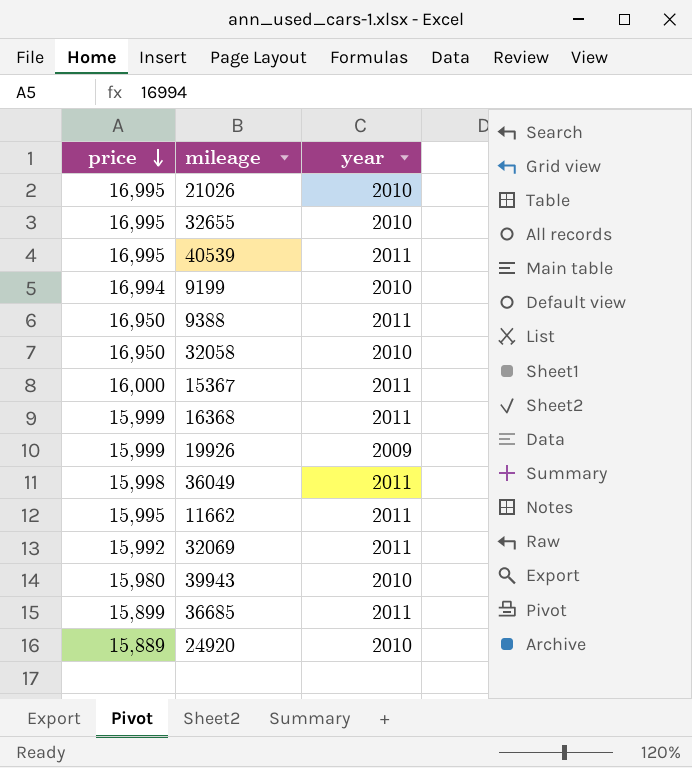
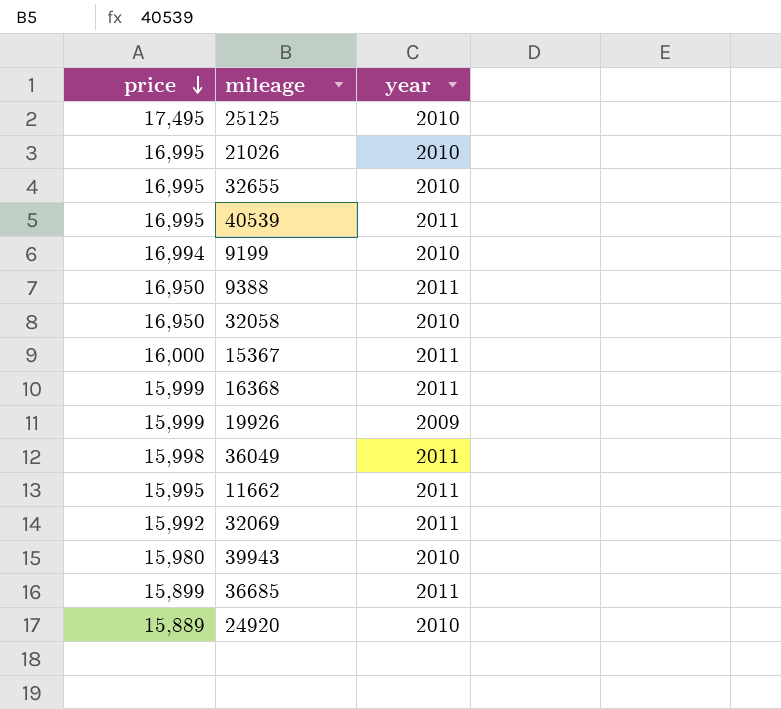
row 25125: none -> 17,495 | 2010

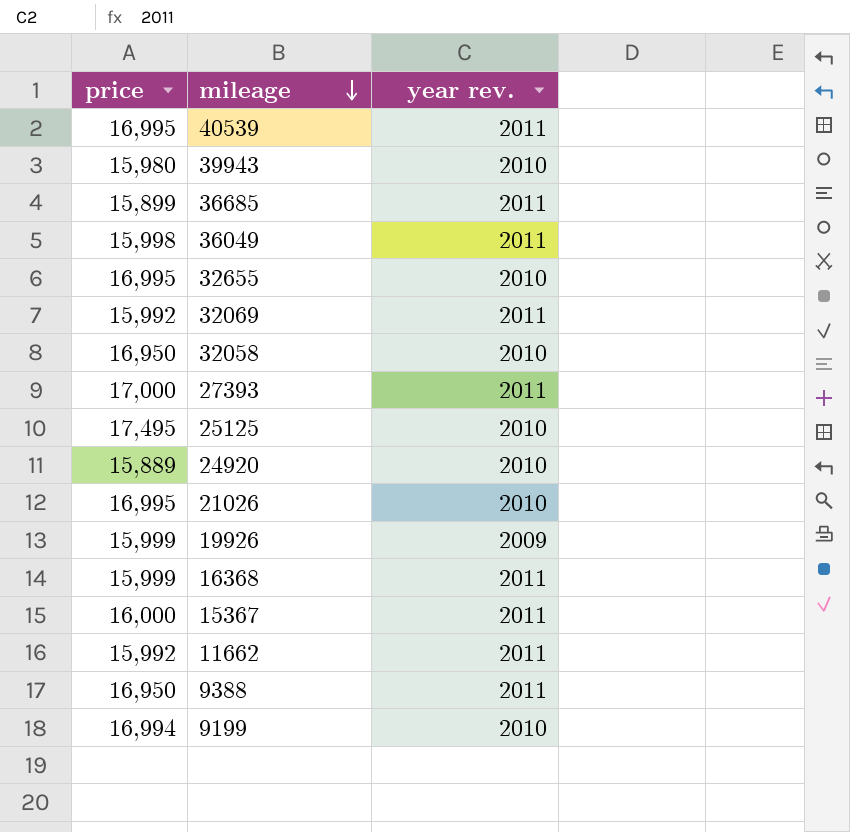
row order: price descending -> mileage descending
column name: year -> year rev.
row 27393: none -> 17,000 | 2011
11662 | price: 15,995 -> 15,992

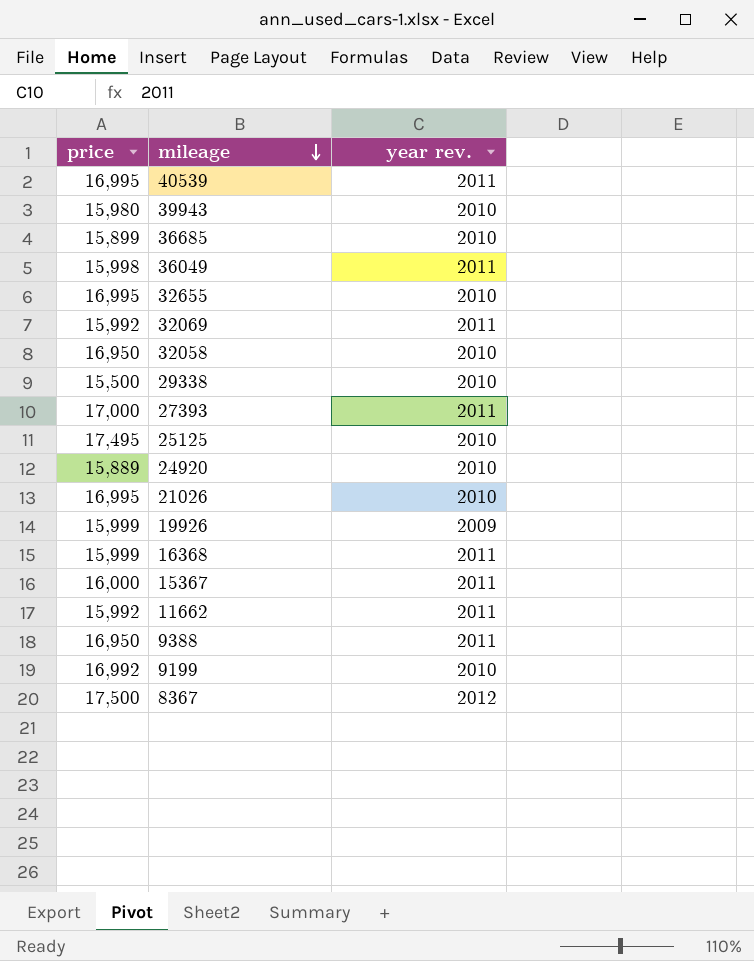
36685 | year rev.: 2011 -> 2010
row 29338: none -> 15,500 | 2010
9199 | price: 16,994 -> 16,992
row 8367: none -> 17,500 | 2012

